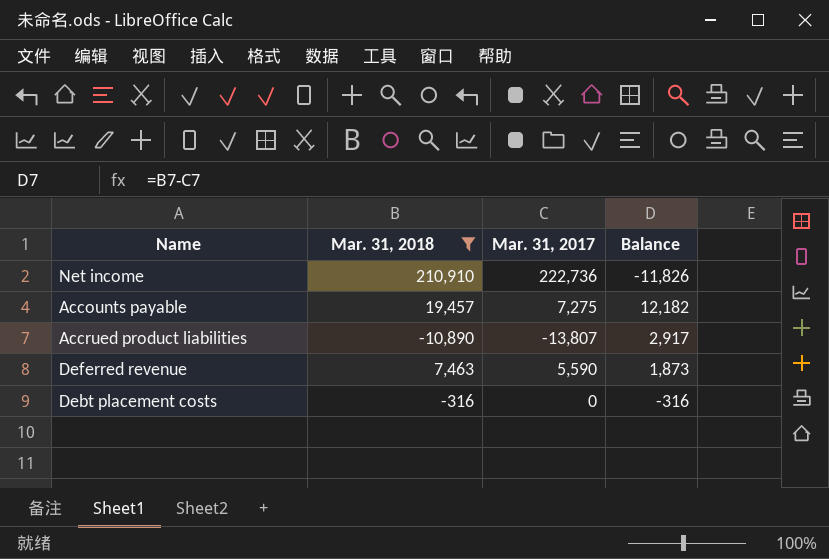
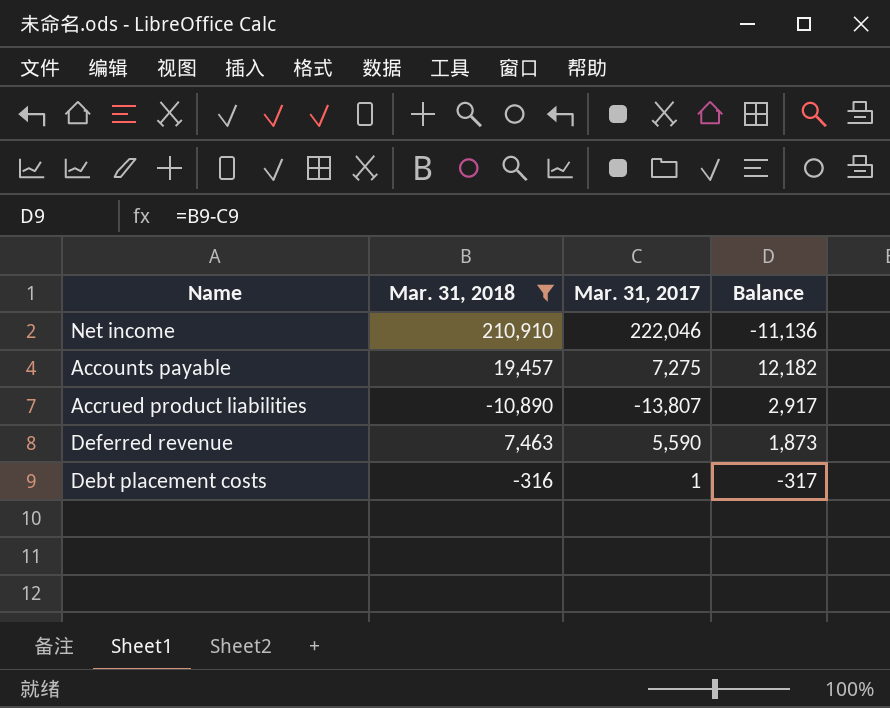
Net income | Mar. 31, 2017: 222,736 -> 222,046
Net income | Balance: -11,826 -> -11,136
Debt placement costs | Mar. 31, 2017: 0 -> 1
Debt placement costs | Balance: -316 -> -317

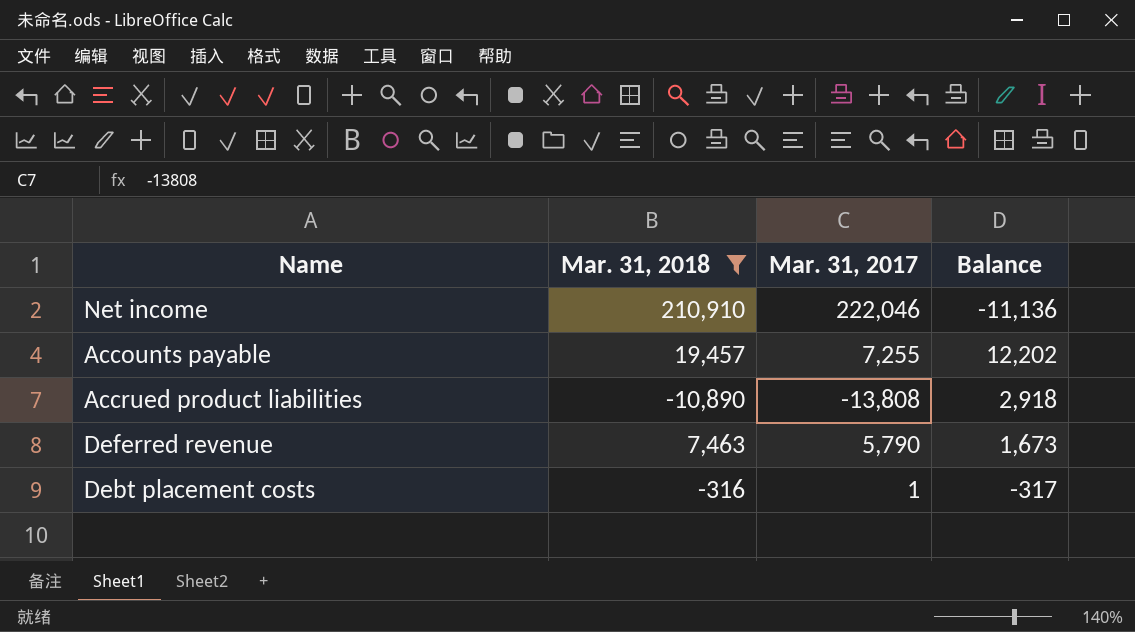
Accounts payable | Mar. 31, 2017: 7,275 -> 7,255
Accounts payable | Balance: 12,182 -> 12,202
Accrued product liabilities | Mar. 31, 2017: -13,807 -> -13,808
Accrued product liabilities | Balance: 2,917 -> 2,918
Deferred revenue | Mar. 31, 2017: 5,590 -> 5,790
Deferred revenue | Balance: 1,873 -> 1,673

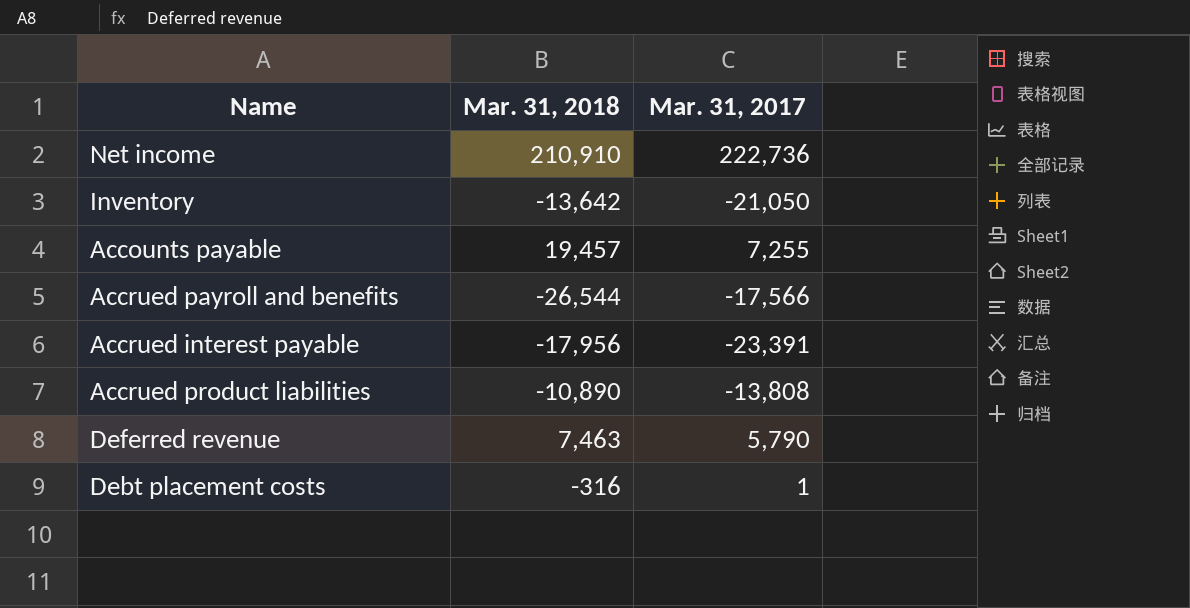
filter: Mar. 31, 2018 >= -10,890 -> none
column Balance | formula: [Mar. 31, 2018] - [Mar. 31, 2017] -> none
Net income | Mar. 31, 2017: 222,046 -> 222,736

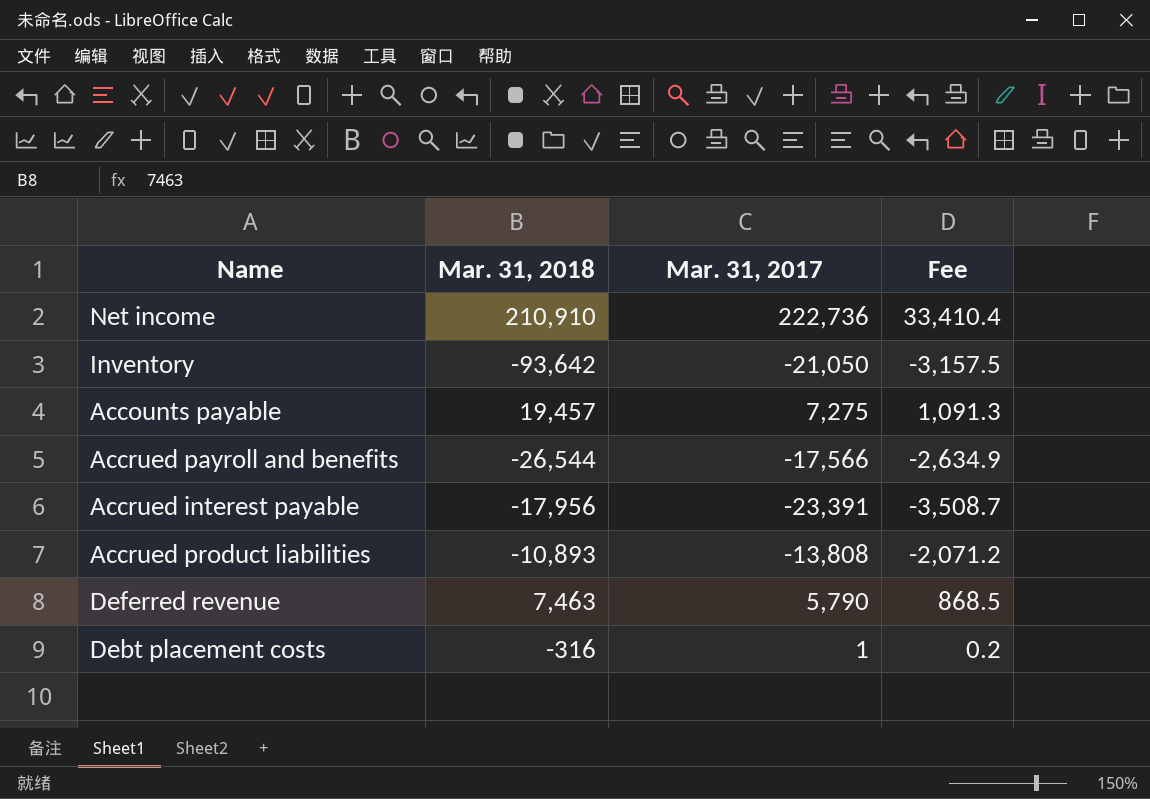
column Fee | formula: none -> [Mar. 31, 2017] * 0.15
Inventory | Mar. 31, 2018: -13,642 -> -93,642
Accounts payable | Mar. 31, 2017: 7,255 -> 7,275
Accrued product liabilities | Mar. 31, 2018: -10,890 -> -10,893

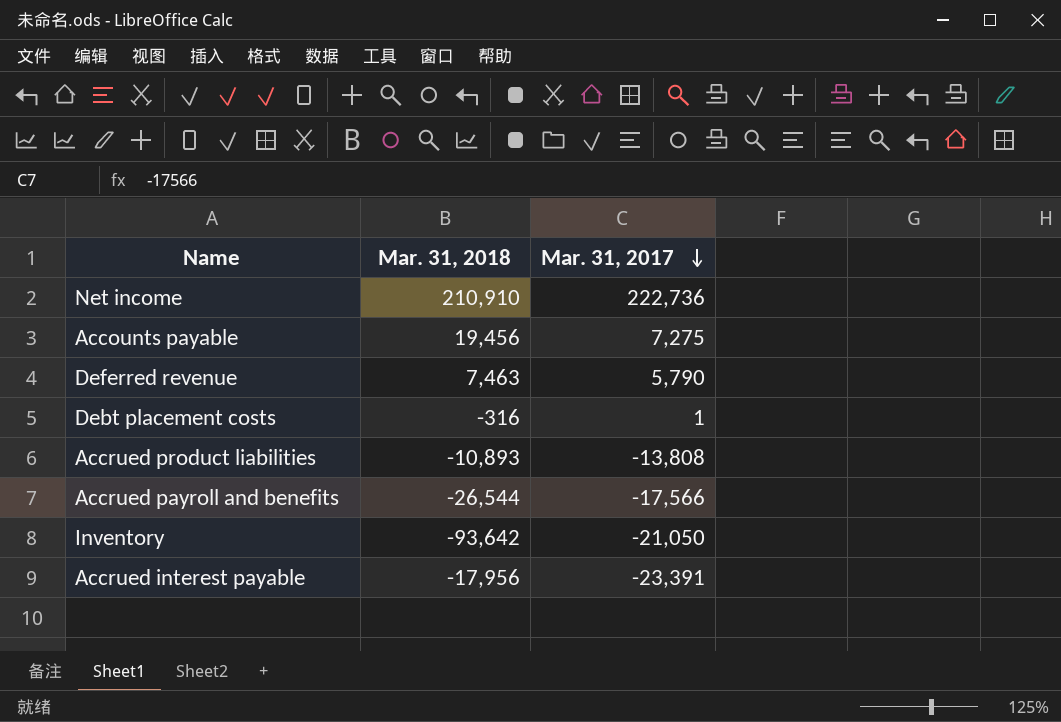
row order: none -> Mar. 31, 2017 descending
column Fee | formula: [Mar. 31, 2017] * 0.15 -> none
Accounts payable | Mar. 31, 2018: 19,457 -> 19,456

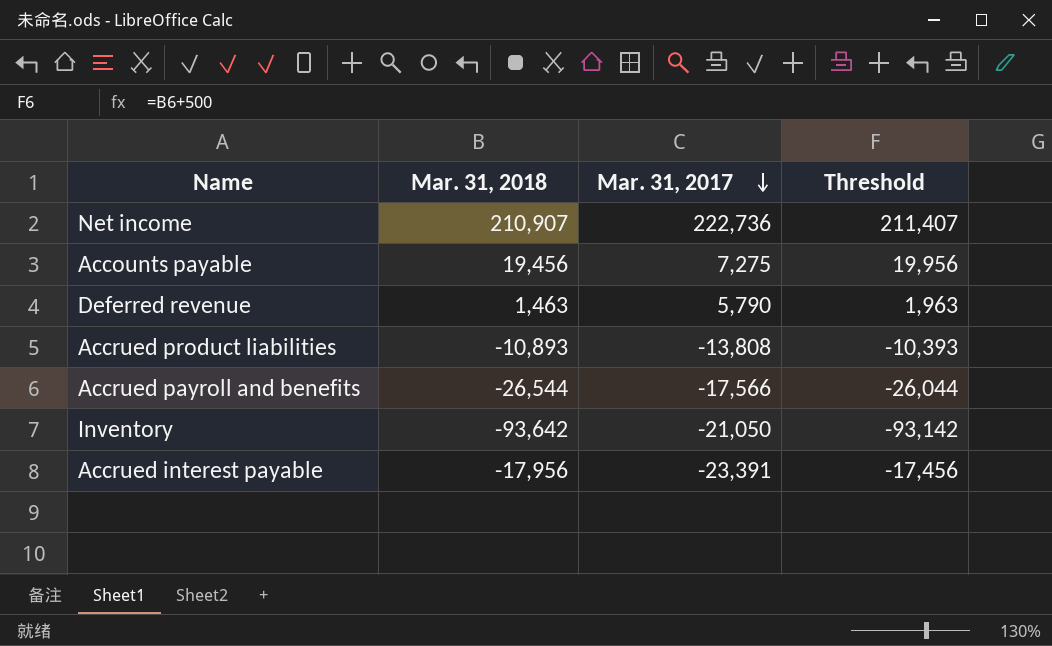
column Threshold | formula: none -> [Mar. 31, 2018] + 500
row Debt placement costs: -316 | 1 -> none
Net income | Mar. 31, 2018: 210,910 -> 210,907
Deferred revenue | Mar. 31, 2018: 7,463 -> 1,463

